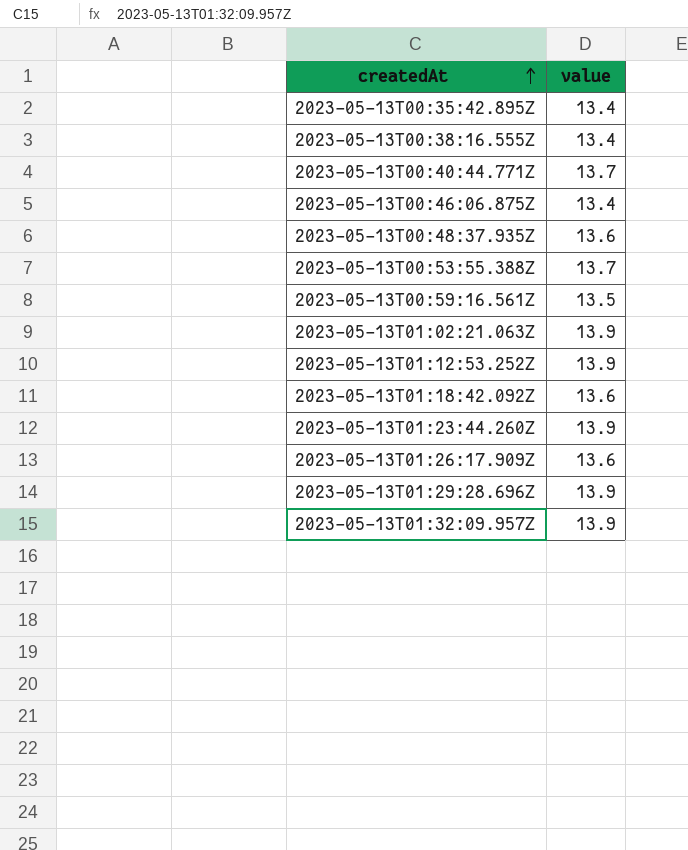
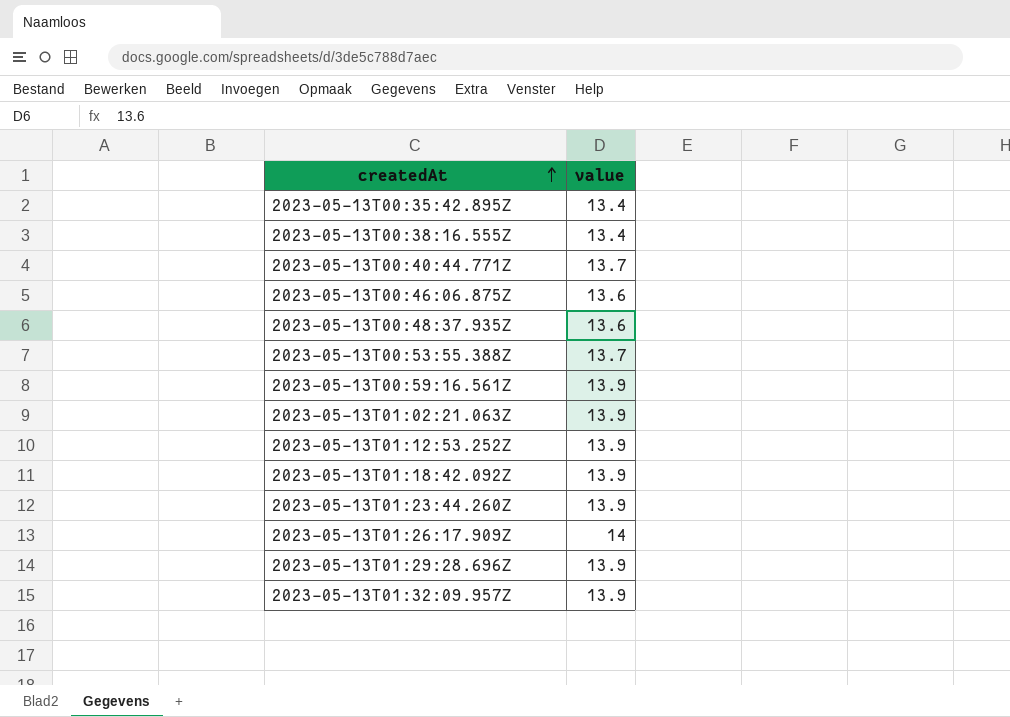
2023-05-13T00:46:06.875Z | value: 13.4 -> 13.6
2023-05-13T00:59:16.561Z | value: 13.5 -> 13.9
2023-05-13T01:18:42.092Z | value: 13.6 -> 13.9
2023-05-13T01:26:17.909Z | value: 13.6 -> 14

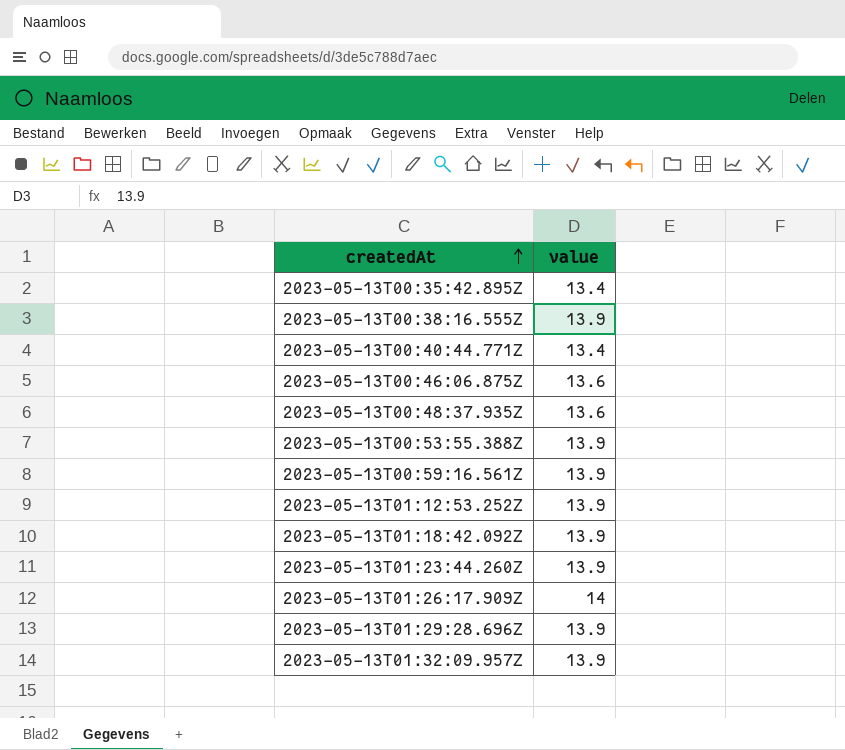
row 2023-05-13T01:02:21.063Z: 13.9 -> none
2023-05-13T00:38:16.555Z | value: 13.4 -> 13.9
2023-05-13T00:40:44.771Z | value: 13.7 -> 13.4
2023-05-13T00:53:55.388Z | value: 13.7 -> 13.9

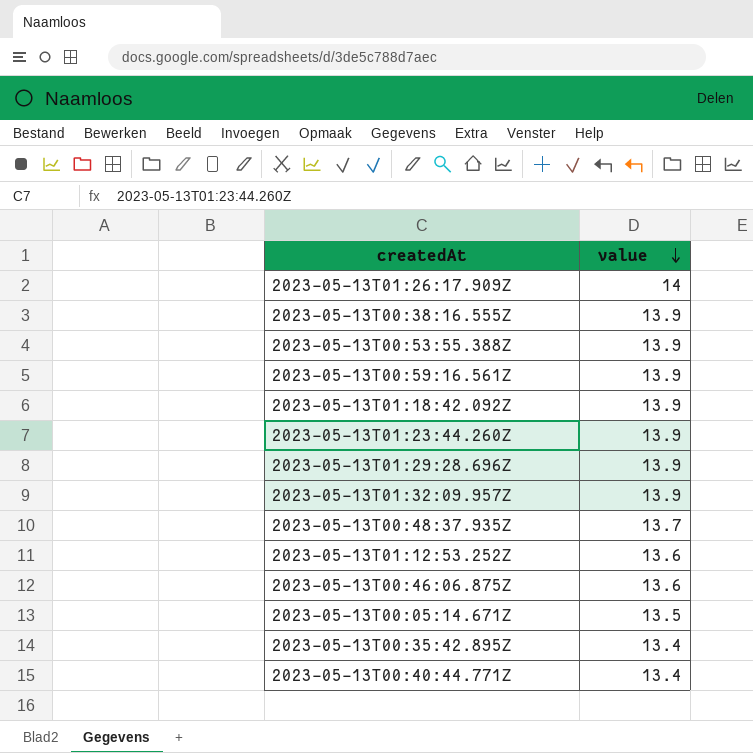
row order: createdAt ascending -> value descending
2023-05-13T00:48:37.935Z | value: 13.6 -> 13.7
2023-05-13T01:12:53.252Z | value: 13.9 -> 13.6
row 2023-05-13T00:05:14.671Z: none -> 13.5

